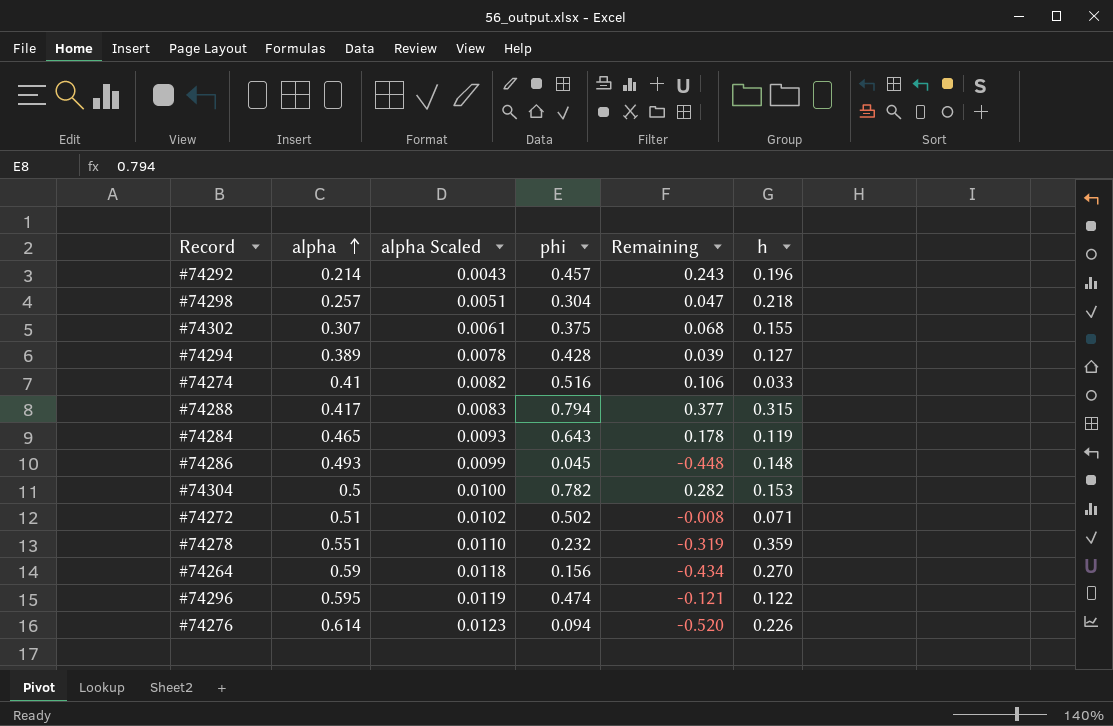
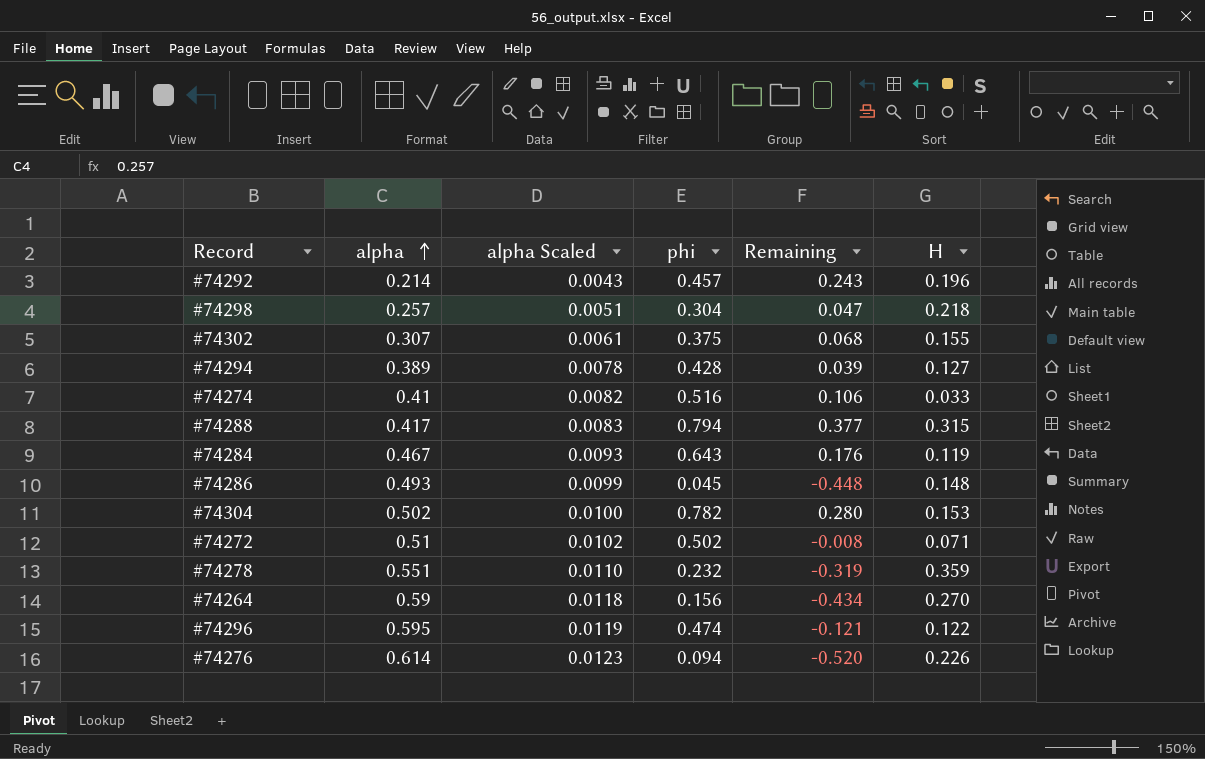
column name: h -> H
#74284 | alpha: 0.465 -> 0.467
#74284 | Remaining: 0.178 -> 0.176
#74304 | alpha: 0.5 -> 0.502
#74304 | Remaining: 0.282 -> 0.280

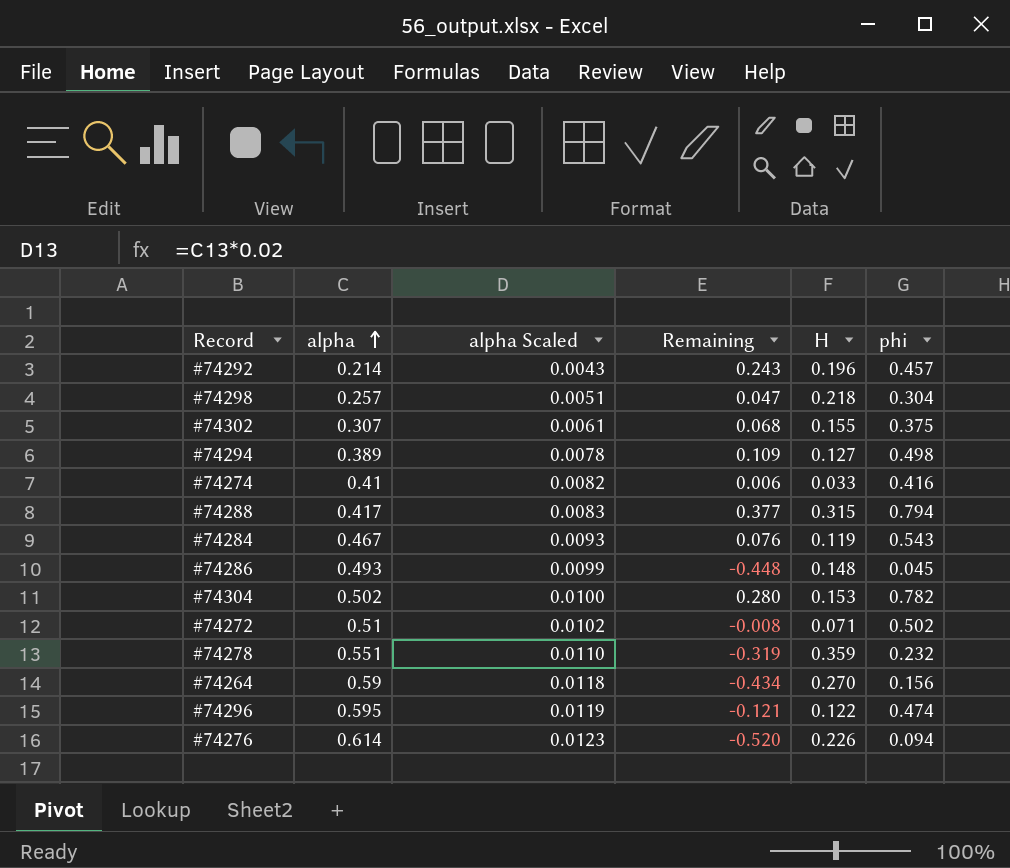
column phi | position: 4 -> 6
#74294 | Remaining: 0.039 -> 0.109
#74294 | phi: 0.428 -> 0.498
#74274 | Remaining: 0.106 -> 0.006
#74274 | phi: 0.516 -> 0.416
#74284 | Remaining: 0.176 -> 0.076
#74284 | phi: 0.643 -> 0.543

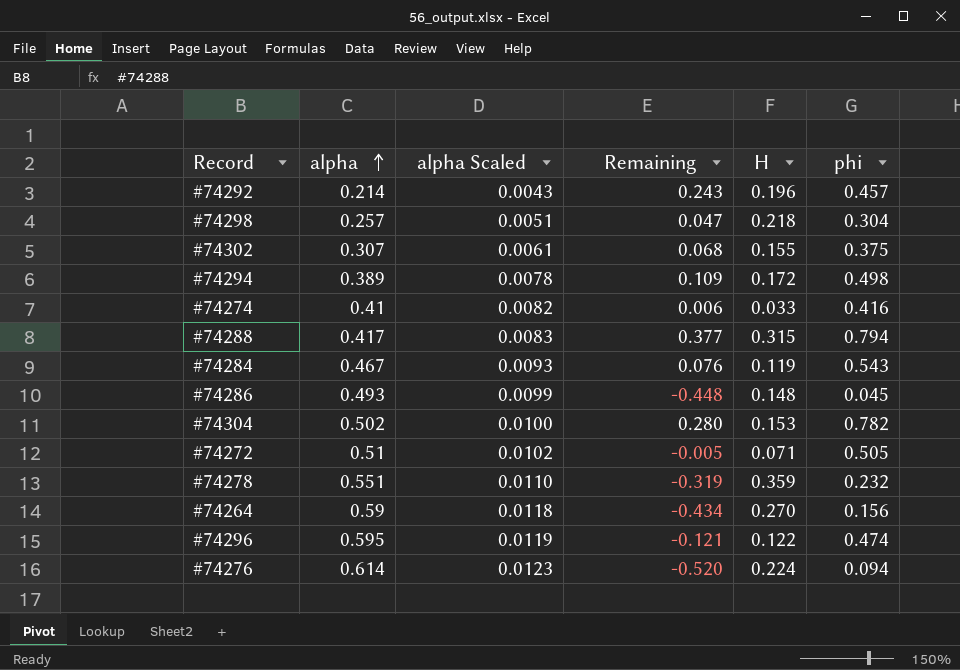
#74294 | H: 0.127 -> 0.172
#74272 | Remaining: -0.008 -> -0.005
#74272 | phi: 0.502 -> 0.505
#74276 | H: 0.226 -> 0.224

